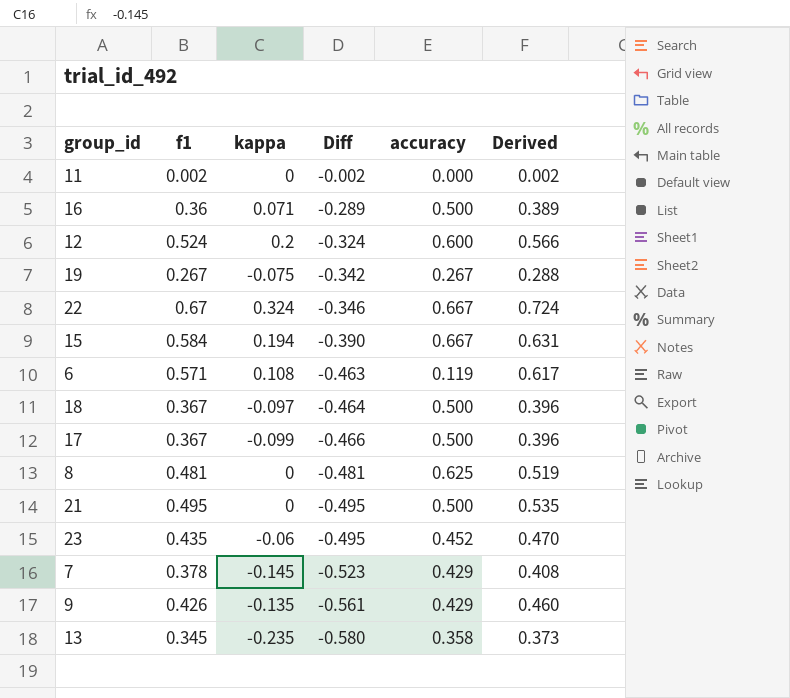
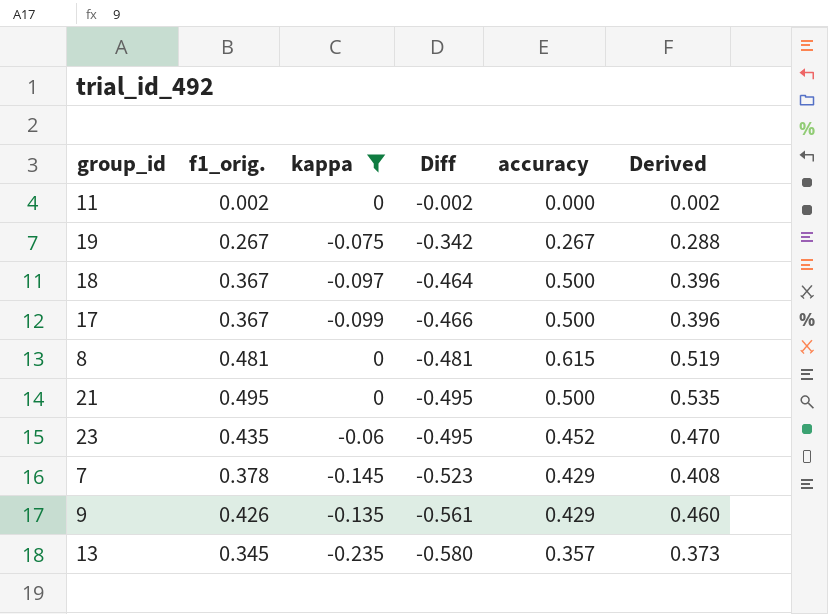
filter: none -> kappa <= 0
column name: f1 -> f1_orig.
8 | accuracy: 0.625 -> 0.615
13 | accuracy: 0.358 -> 0.357

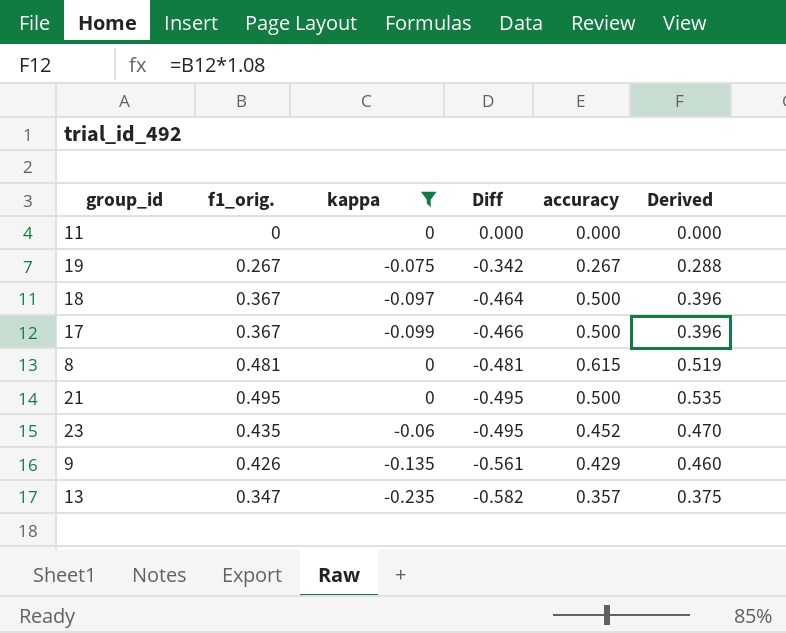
row 7: 0.378 | -0.145 | -0.523 | 0.429 | 0.408 -> none
11 | f1_orig.: 0.002 -> 0
11 | Diff: -0.002 -> 0.000
11 | Derived: 0.002 -> 0.000
13 | f1_orig.: 0.345 -> 0.347
13 | Diff: -0.580 -> -0.582
13 | Derived: 0.373 -> 0.375

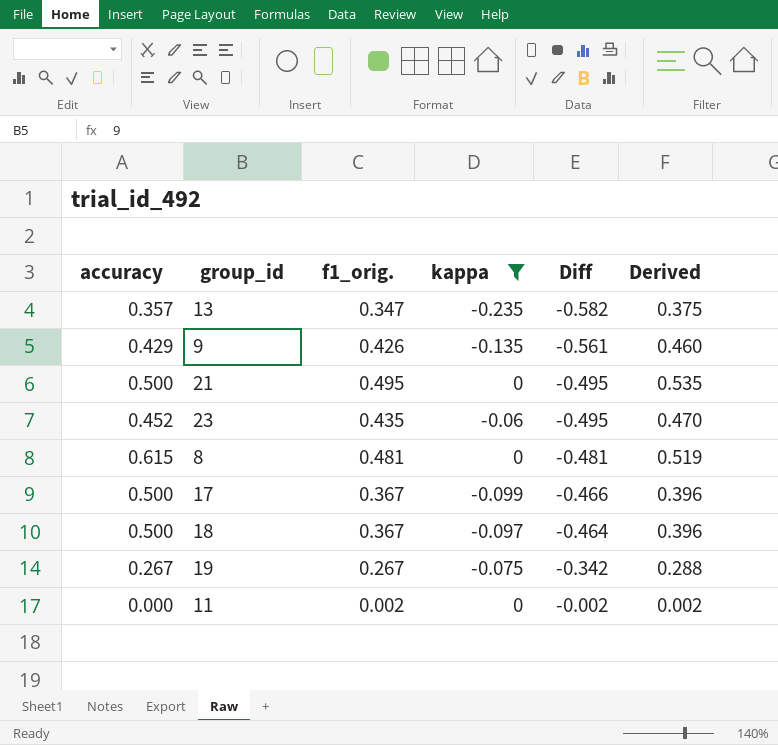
row order: Diff descending -> Diff ascending
column accuracy | position: 5 -> 1
11 | f1_orig.: 0 -> 0.002
11 | Diff: 0.000 -> -0.002
11 | Derived: 0.000 -> 0.002

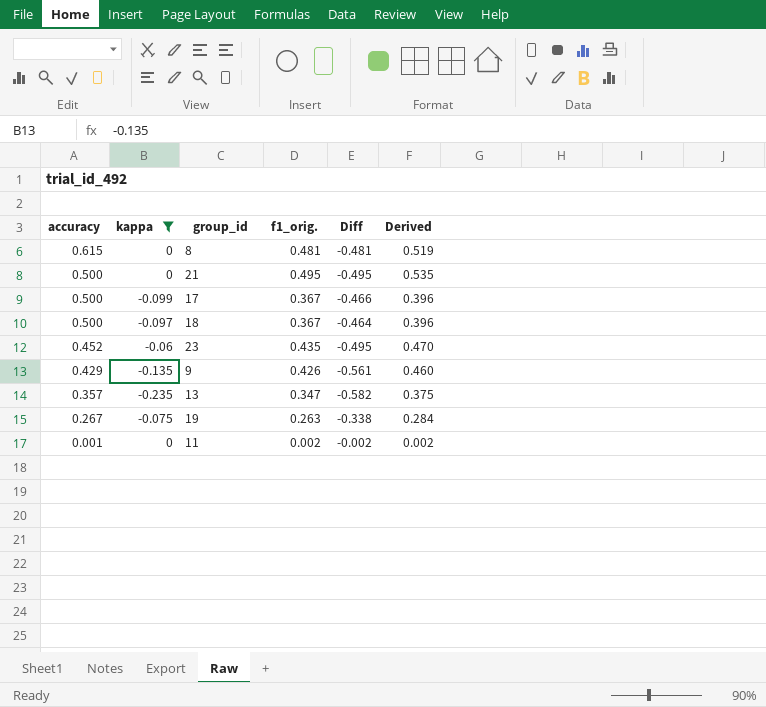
row order: Diff ascending -> accuracy descending
column kappa | position: 4 -> 2
19 | f1_orig.: 0.267 -> 0.263
19 | Diff: -0.342 -> -0.338
19 | Derived: 0.288 -> 0.284
11 | accuracy: 0.000 -> 0.001

